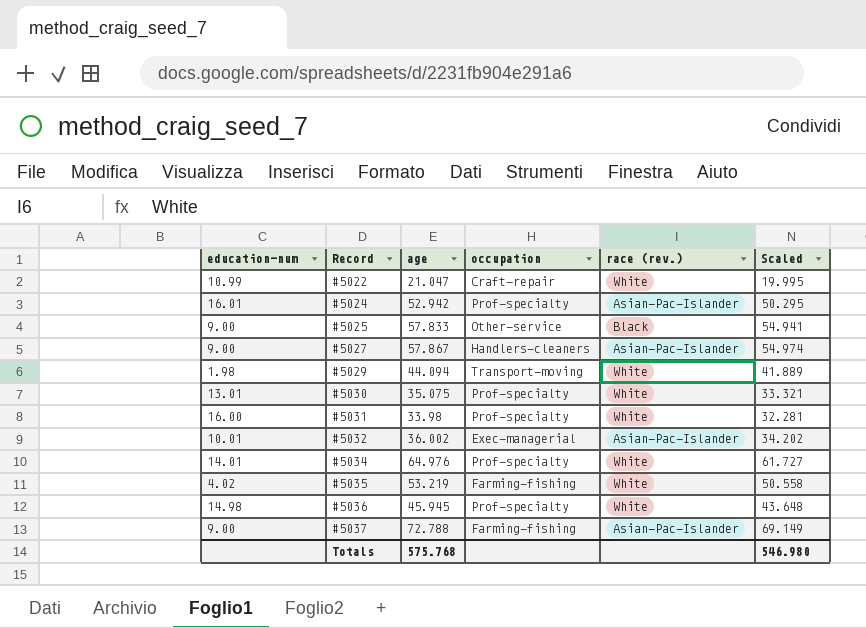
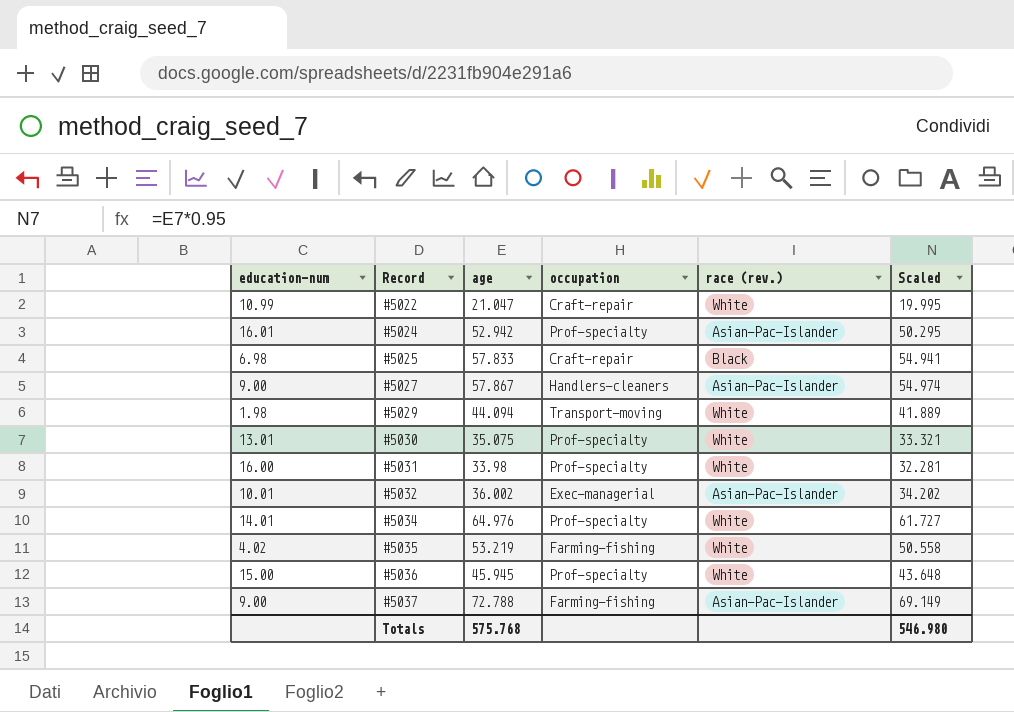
#5025 | education-num: 9.00 -> 6.98
#5025 | occupation: Other-service -> Craft-repair
#5036 | education-num: 14.98 -> 15.00

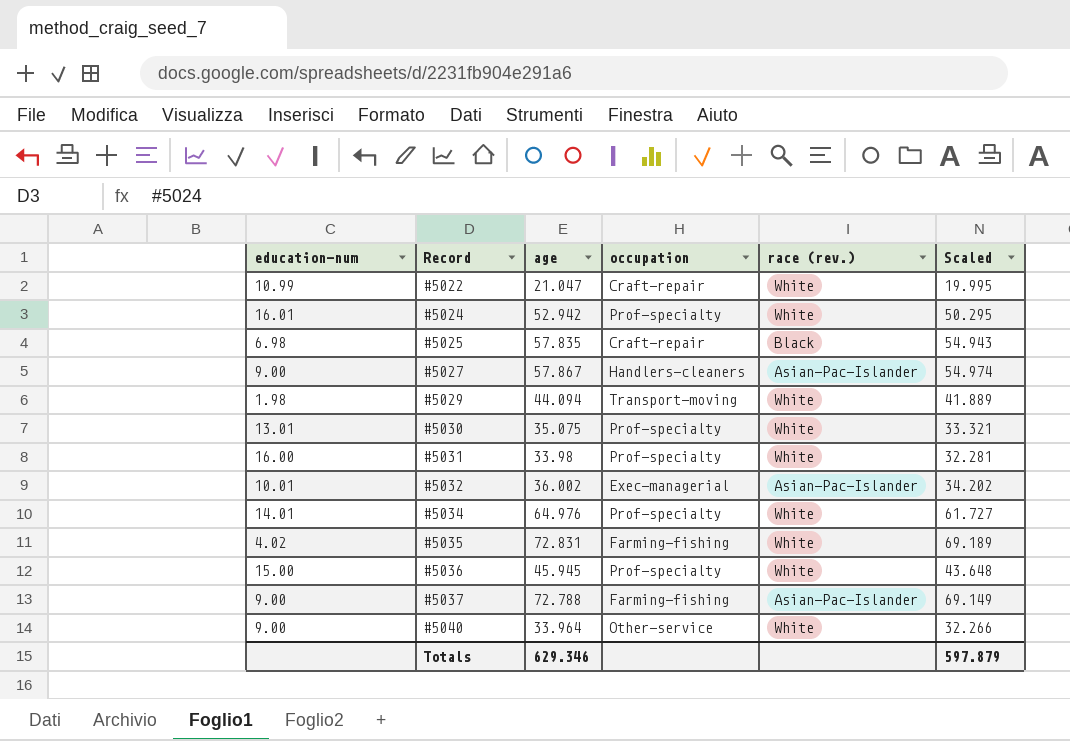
#5024 | race (rev.): Asian-Pac-Islander -> White
#5025 | age: 57.833 -> 57.835
#5025 | Scaled: 54.941 -> 54.943
#5035 | age: 53.219 -> 72.831
#5035 | Scaled: 50.558 -> 69.189
row #5040: none -> 9.00 | 33.964 | Other-service | White | 32.266
Totals | age: 575.768 -> 629.346
Totals | Scaled: 546.980 -> 597.879

